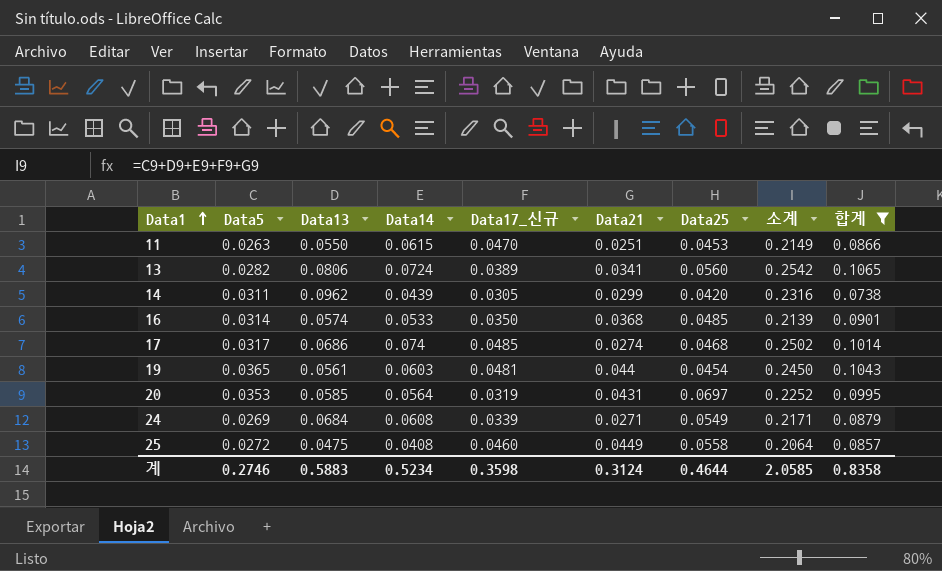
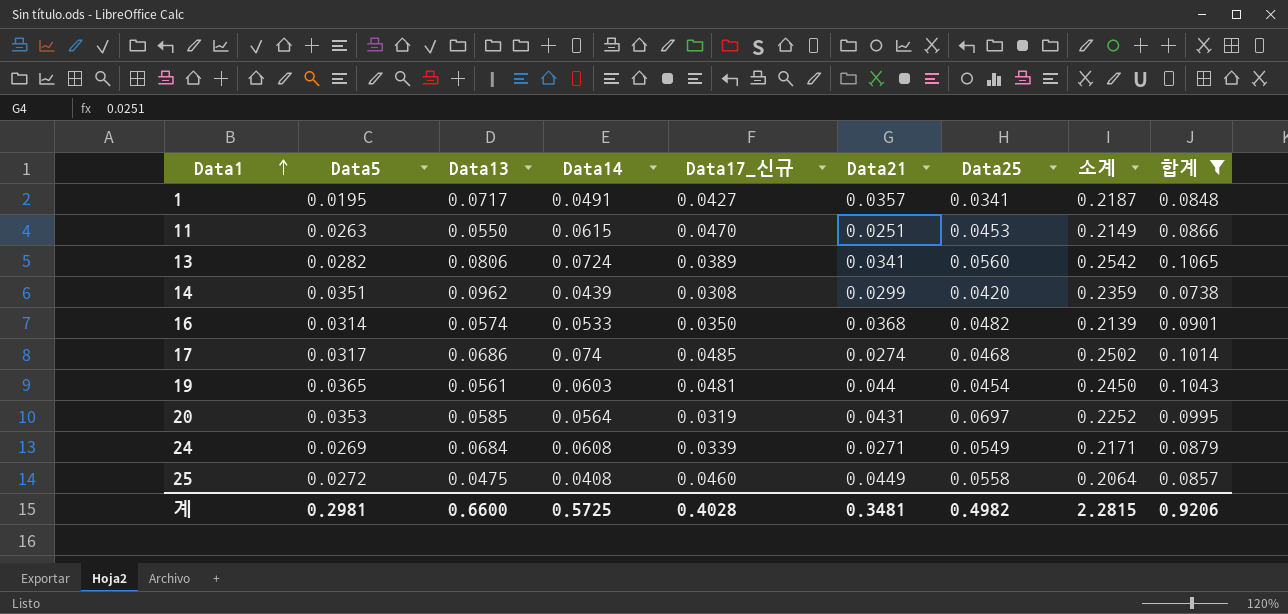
row 1: none -> 0.0195 | 0.0717 | 0.0491 | 0.0427 | 0.0357 | 0.0341 | 0.2187 | 0.0848
14 | Data5: 0.0311 -> 0.0351
14 | Data17_신규: 0.0305 -> 0.0308
14 | 소계: 0.2316 -> 0.2359
16 | Data25: 0.0485 -> 0.0482
계 | Data5: 0.2746 -> 0.2981
계 | Data13: 0.5883 -> 0.6600
계 | Data14: 0.5234 -> 0.5725
계 | Data17_신규: 0.3598 -> 0.4028
계 | Data21: 0.3124 -> 0.3481
계 | Data25: 0.4644 -> 0.4982
계 | 소계: 2.0585 -> 2.2815
계 | 합계: 0.8358 -> 0.9206

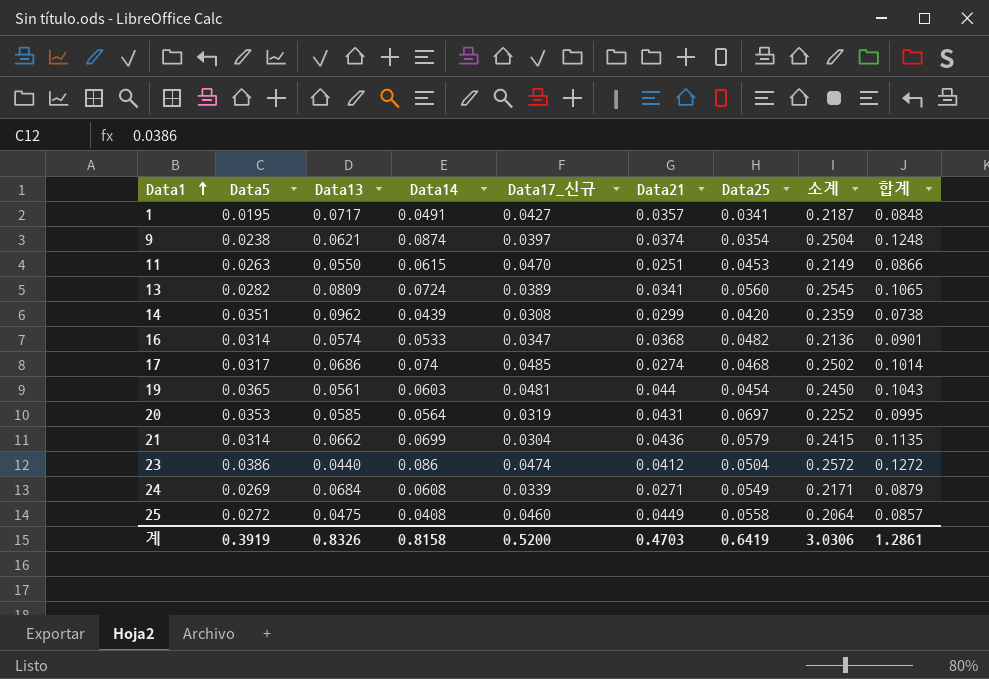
filter: 합계 <= 0.1065 -> none
13 | Data13: 0.0806 -> 0.0809
13 | 소계: 0.2542 -> 0.2545
16 | Data17_신규: 0.0350 -> 0.0347
16 | 소계: 0.2139 -> 0.2136
계 | Data5: 0.2981 -> 0.3919
계 | Data13: 0.6600 -> 0.8326
계 | Data14: 0.5725 -> 0.8158
계 | Data17_신규: 0.4028 -> 0.5200
계 | Data21: 0.3481 -> 0.4703
계 | Data25: 0.4982 -> 0.6419
계 | 소계: 2.2815 -> 3.0306
계 | 합계: 0.9206 -> 1.2861

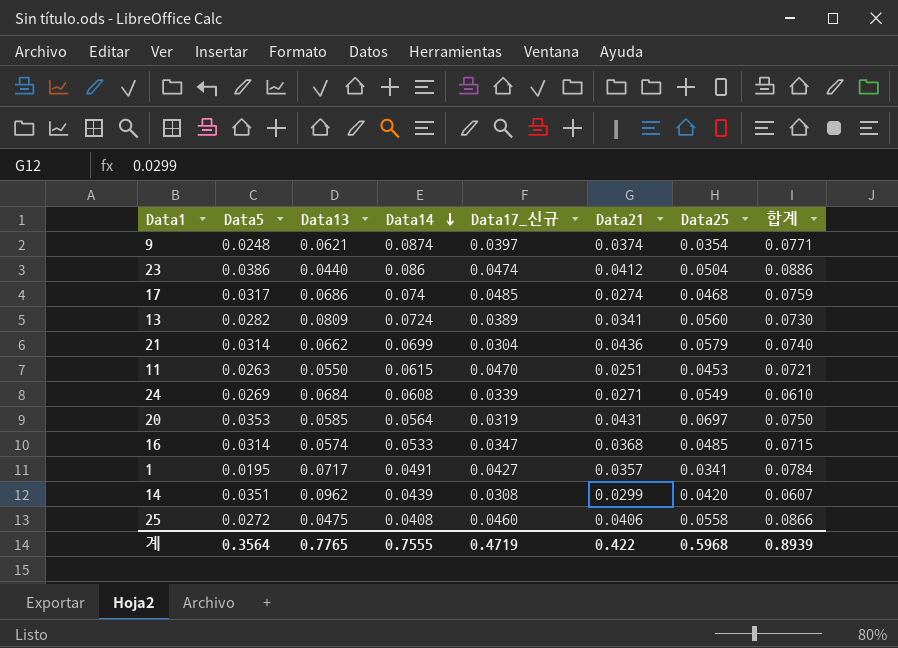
row order: Data1 ascending -> Data14 descending
column 소계 | formula: [Data5] + [Data13] + [Data14] + [Data17_신규] + [Data21] -> none
column 합계 | formula: [Data14] + [Data21] -> [Data17_신규] + [Data21]
row 19: 0.0365 | 0.0561 | 0.0603 | 0.0481 | 0.044 | 0.0454 | 0.2450 | 0.1043 -> none
9 | Data5: 0.0238 -> 0.0248
16 | Data25: 0.0482 -> 0.0485
25 | Data21: 0.0449 -> 0.0406
계 | Data5: 0.3919 -> 0.3564
계 | Data13: 0.8326 -> 0.7765
계 | Data14: 0.8158 -> 0.7555
계 | Data17_신규: 0.5200 -> 0.4719
계 | Data21: 0.4703 -> 0.422
계 | Data25: 0.6419 -> 0.5968
계 | 합계: 1.2861 -> 0.8939

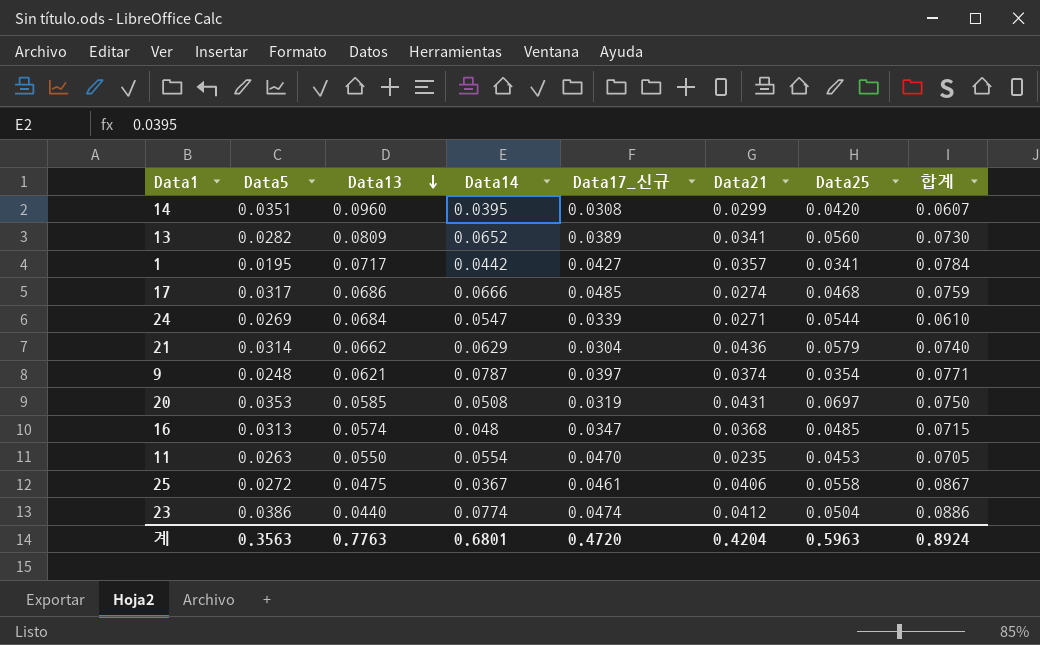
row order: Data14 descending -> Data13 descending
14 | Data13: 0.0962 -> 0.0960
14 | Data14: 0.0439 -> 0.0395
13 | Data14: 0.0724 -> 0.0652
1 | Data14: 0.0491 -> 0.0442
17 | Data14: 0.074 -> 0.0666
24 | Data14: 0.0608 -> 0.0547
24 | Data25: 0.0549 -> 0.0544
21 | Data14: 0.0699 -> 0.0629
9 | Data14: 0.0874 -> 0.0787
20 | Data14: 0.0564 -> 0.0508
16 | Data5: 0.0314 -> 0.0313
16 | Data14: 0.0533 -> 0.048
11 | Data14: 0.0615 -> 0.0554
11 | Data21: 0.0251 -> 0.0235
11 | 합계: 0.0721 -> 0.0705
25 | Data14: 0.0408 -> 0.0367
25 | Data17_신규: 0.0460 -> 0.0461
25 | 합계: 0.0866 -> 0.0867
23 | Data14: 0.086 -> 0.0774
계 | Data5: 0.3564 -> 0.3563
계 | Data13: 0.7765 -> 0.7763
계 | Data14: 0.7555 -> 0.6801
계 | Data17_신규: 0.4719 -> 0.4720
계 | Data21: 0.422 -> 0.4204
계 | Data25: 0.5968 -> 0.5963
계 | 합계: 0.8939 -> 0.8924

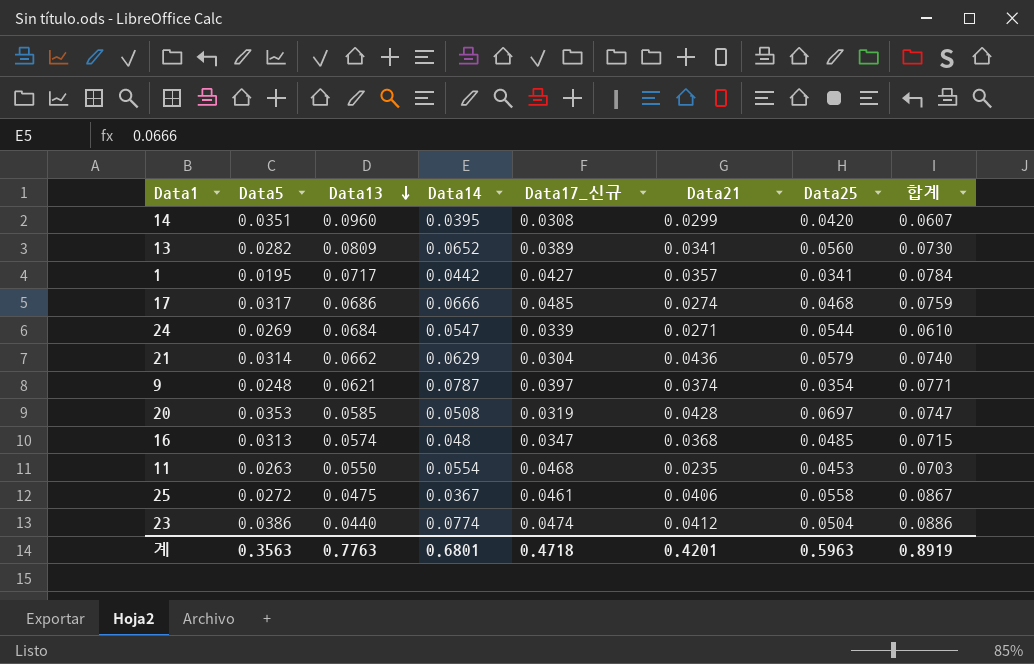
20 | Data21: 0.0431 -> 0.0428
20 | 합계: 0.0750 -> 0.0747
11 | Data17_신규: 0.0470 -> 0.0468
11 | 합계: 0.0705 -> 0.0703
계 | Data17_신규: 0.4720 -> 0.4718
계 | Data21: 0.4204 -> 0.4201
계 | 합계: 0.8924 -> 0.8919

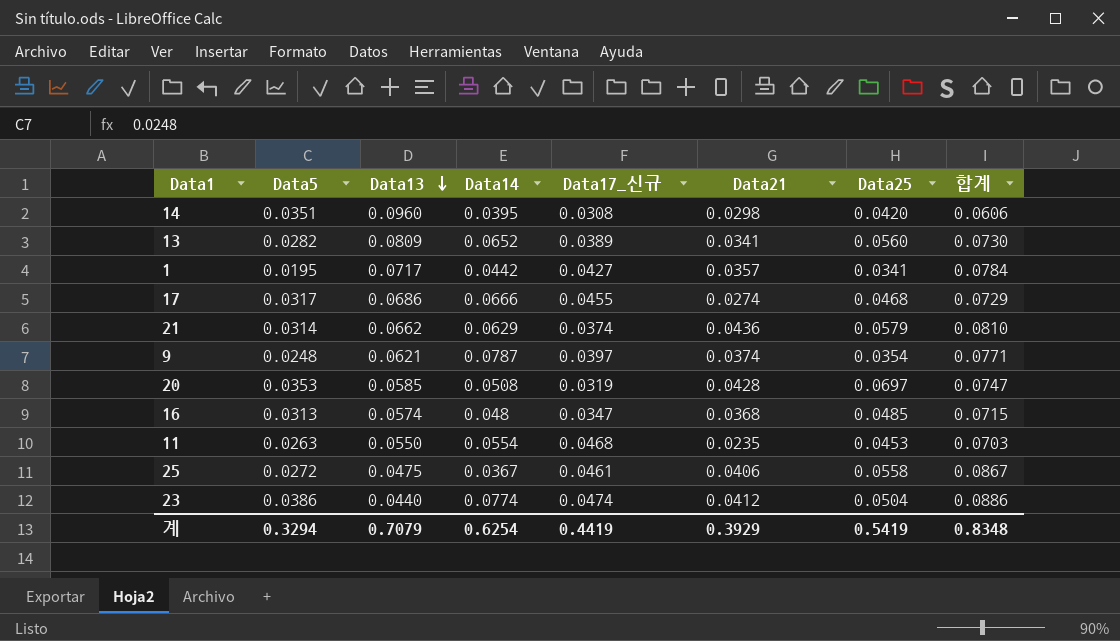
row 24: 0.0269 | 0.0684 | 0.0547 | 0.0339 | 0.0271 | 0.0544 | 0.0610 -> none
14 | Data21: 0.0299 -> 0.0298
14 | 합계: 0.0607 -> 0.0606
17 | Data17_신규: 0.0485 -> 0.0455
17 | 합계: 0.0759 -> 0.0729
21 | Data17_신규: 0.0304 -> 0.0374
21 | 합계: 0.0740 -> 0.0810
계 | Data5: 0.3563 -> 0.3294
계 | Data13: 0.7763 -> 0.7079
계 | Data14: 0.6801 -> 0.6254
계 | Data17_신규: 0.4718 -> 0.4419
계 | Data21: 0.4201 -> 0.3929
계 | Data25: 0.5963 -> 0.5419
계 | 합계: 0.8919 -> 0.8348

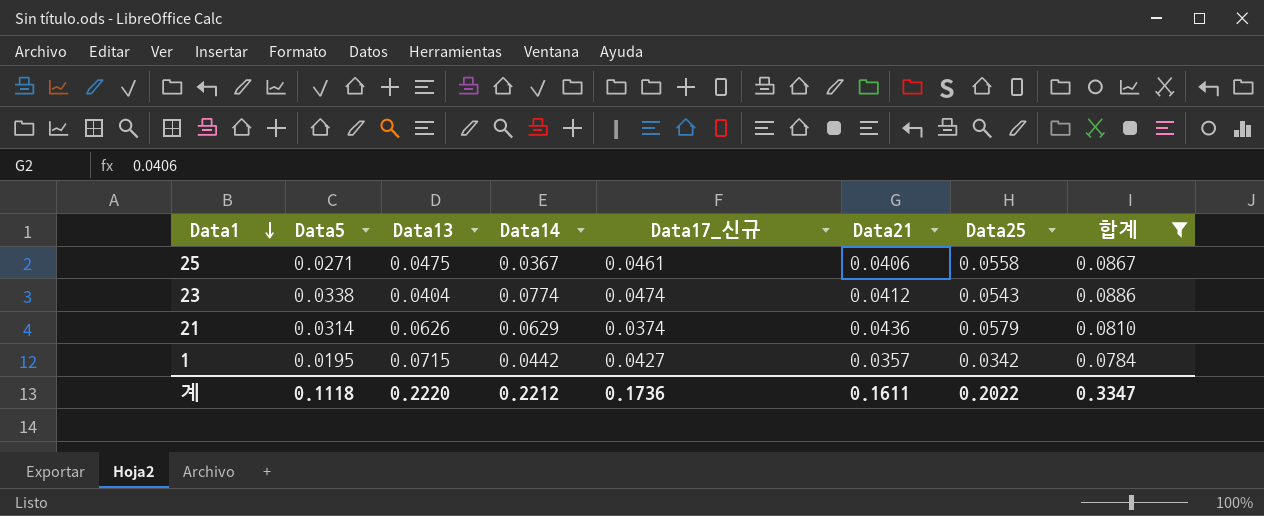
filter: none -> 합계 >= 0.0784
row order: Data13 descending -> Data1 descending
25 | Data5: 0.0272 -> 0.0271
23 | Data5: 0.0386 -> 0.0338
23 | Data13: 0.0440 -> 0.0404
23 | Data25: 0.0504 -> 0.0543
21 | Data13: 0.0662 -> 0.0626
1 | Data13: 0.0717 -> 0.0715
1 | Data25: 0.0341 -> 0.0342
계 | Data5: 0.3294 -> 0.1118
계 | Data13: 0.7079 -> 0.2220
계 | Data14: 0.6254 -> 0.2212
계 | Data17_신규: 0.4419 -> 0.1736
계 | Data21: 0.3929 -> 0.1611
계 | Data25: 0.5419 -> 0.2022
계 | 합계: 0.8348 -> 0.3347

